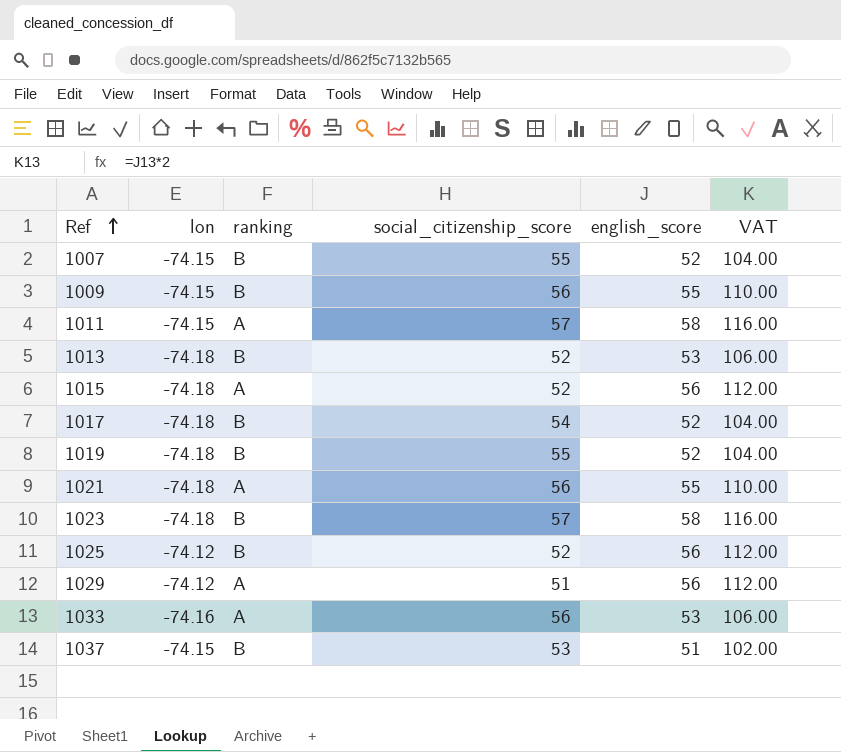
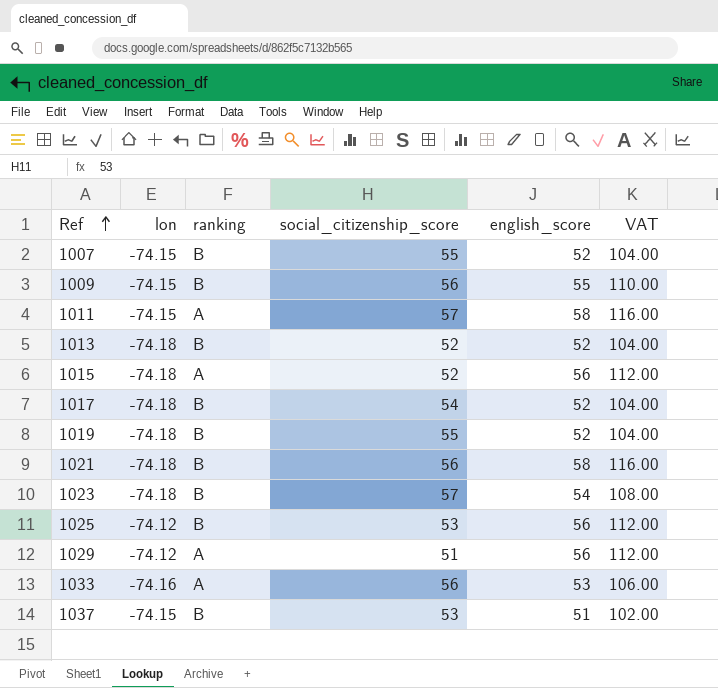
1013 | english_score: 53 -> 52
1013 | VAT: 106.00 -> 104.00
1021 | ranking: A -> B
1021 | english_score: 55 -> 58
1021 | VAT: 110.00 -> 116.00
1023 | english_score: 58 -> 54
1023 | VAT: 116.00 -> 108.00
1025 | social_citizenship_score: 52 -> 53

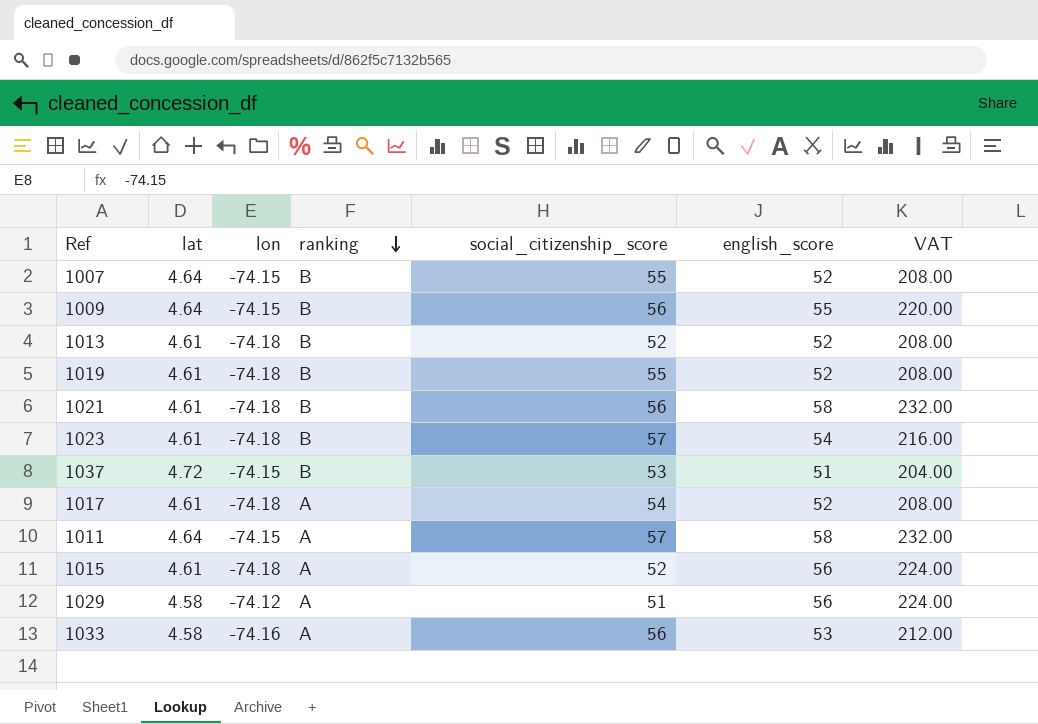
row order: Ref ascending -> ranking descending
column lat | position: none -> 2
column VAT | formula: [english_score] * 2 -> [english_score] * 4
row 1025: -74.12 | B | 53 | 56 | 112.00 -> none
1017 | ranking: B -> A

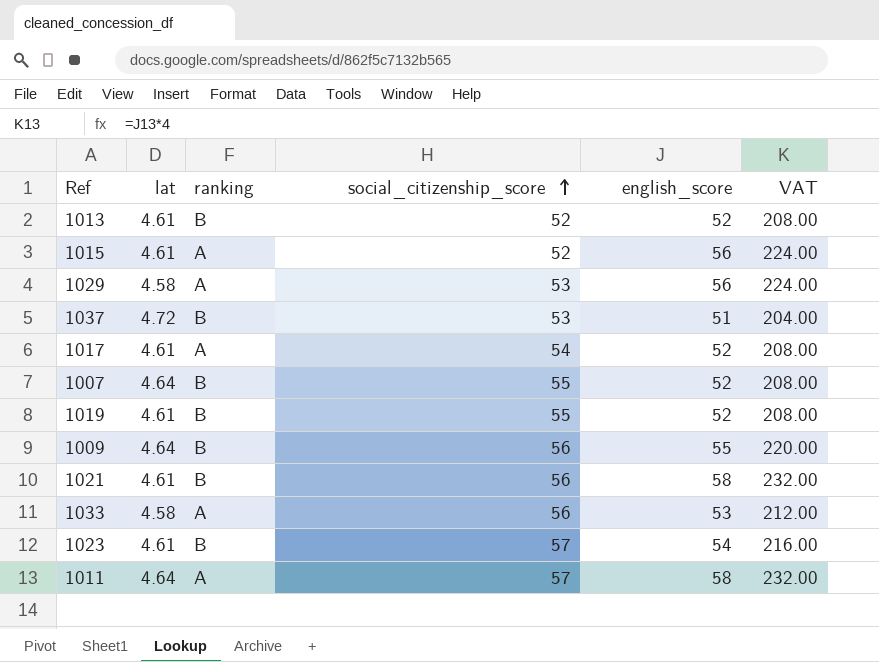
row order: ranking descending -> social_citizenship_score ascending
column lon | position: 3 -> none
1029 | social_citizenship_score: 51 -> 53

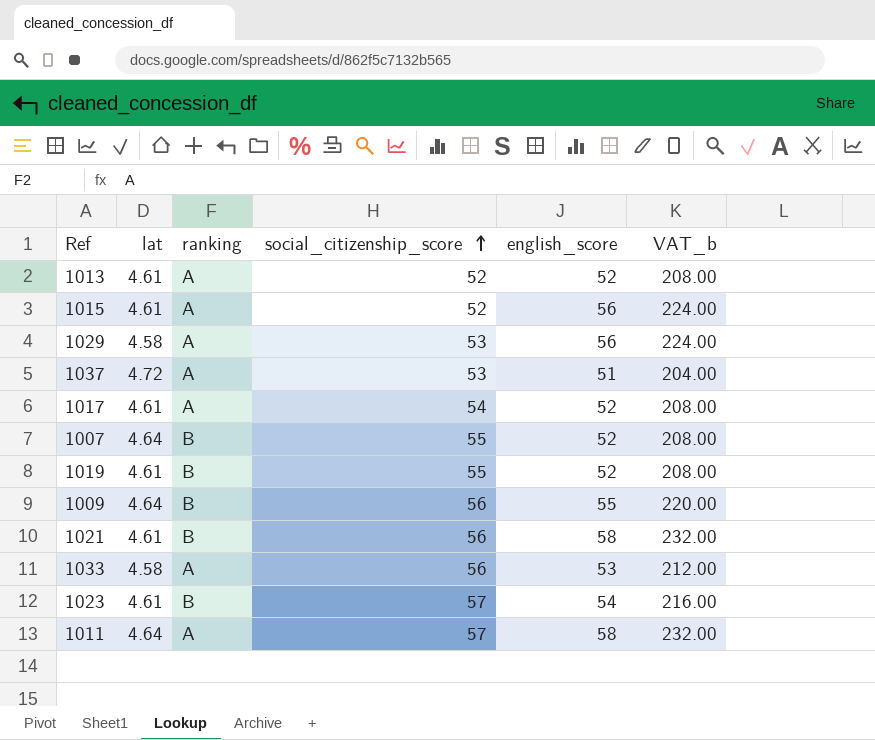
column name: VAT -> VAT_b
1013 | ranking: B -> A
1037 | ranking: B -> A

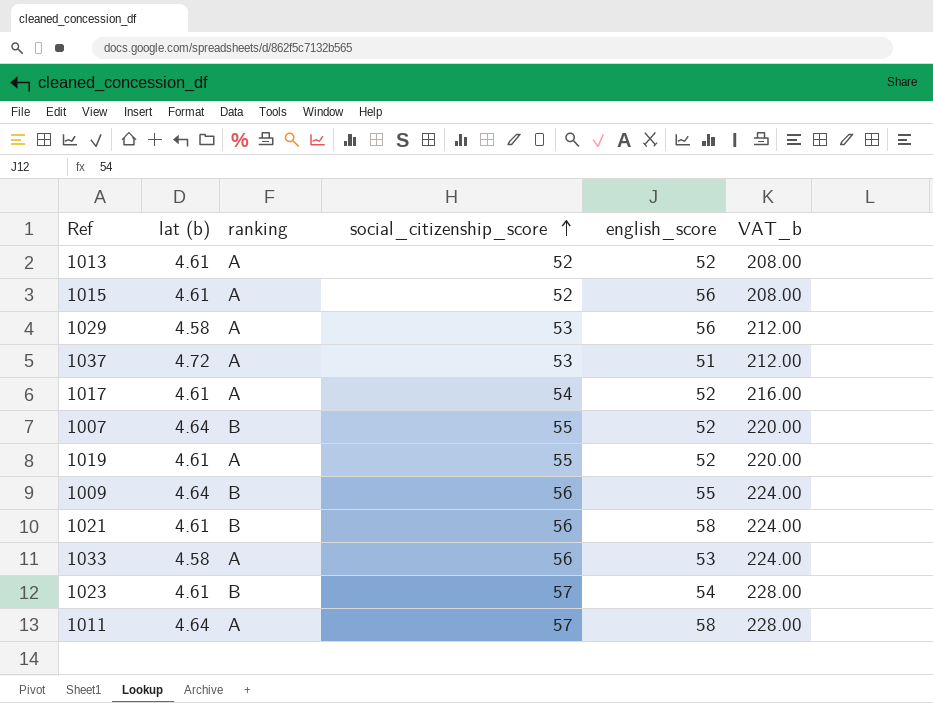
column name: lat -> lat (b)
column VAT_b | formula: [english_score] * 4 -> [social_citizenship_score] * 4
1019 | ranking: B -> A

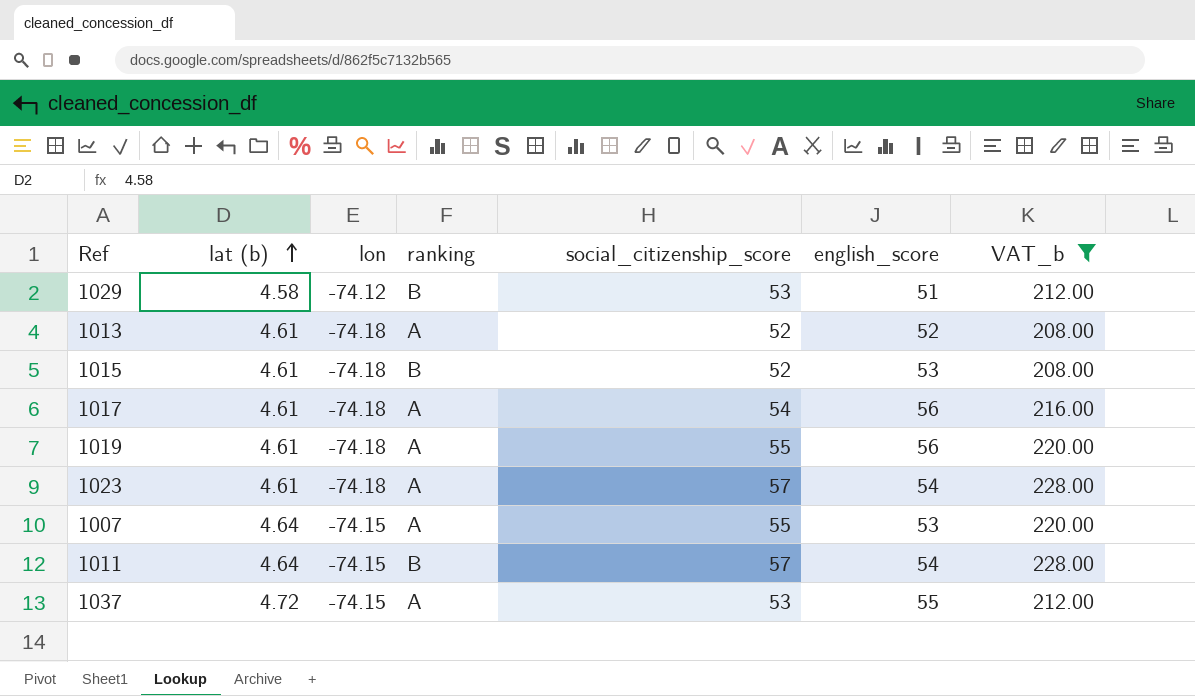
filter: none -> VAT_b != 224.00
row order: social_citizenship_score ascending -> lat (b) ascending
column lon | position: none -> 3
1029 | ranking: A -> B
1029 | english_score: 56 -> 51
1015 | ranking: A -> B
1015 | english_score: 56 -> 53
1017 | english_score: 52 -> 56
1019 | english_score: 52 -> 56
1023 | ranking: B -> A
1007 | ranking: B -> A
1007 | english_score: 52 -> 53
1011 | ranking: A -> B
1011 | english_score: 58 -> 54
1037 | english_score: 51 -> 55

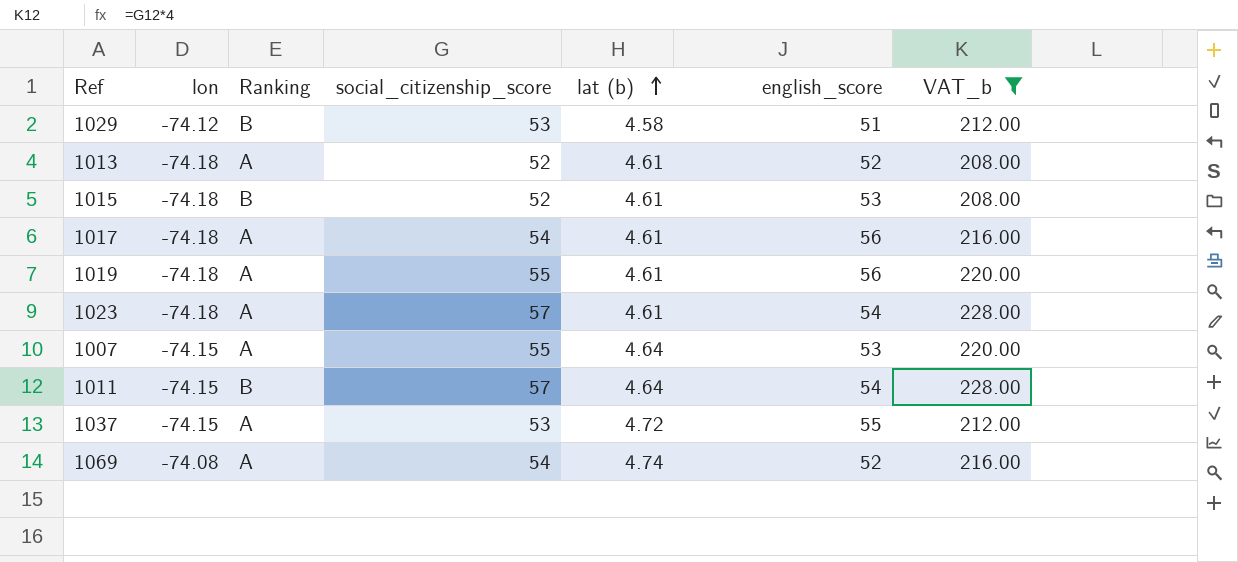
column name: ranking -> Ranking
column lat (b) | position: 2 -> 5
row 1069: none -> -74.08 | A | 54 | 4.74 | 52 | 216.00

